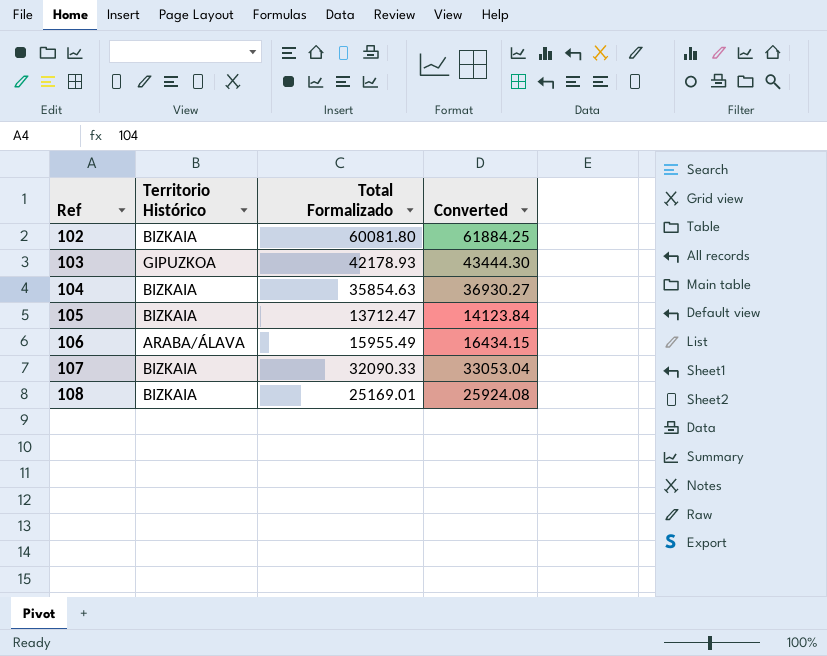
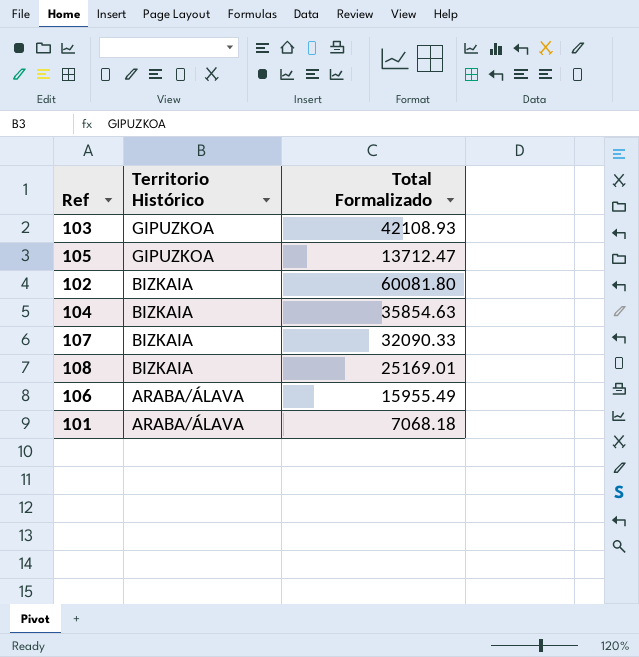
row order: Ref ascending -> Territorio Histórico descending
column Converted | formula: [Total Formalizado] * 1.03 -> none
103 | Total Formalizado: 42178.93 -> 42108.93
105 | Territorio Histórico: BIZKAIA -> GIPUZKOA
row 101: none -> ARABA/ÁLAVA | 7068.18

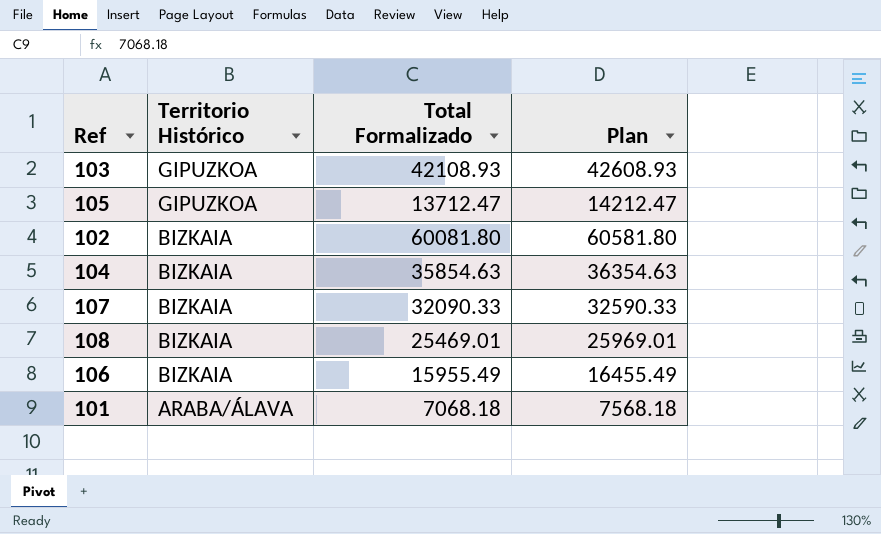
column Plan | formula: none -> [Total Formalizado] + 500
108 | Total Formalizado: 25169.01 -> 25469.01
106 | Territorio Histórico: ARABA/ÁLAVA -> BIZKAIA

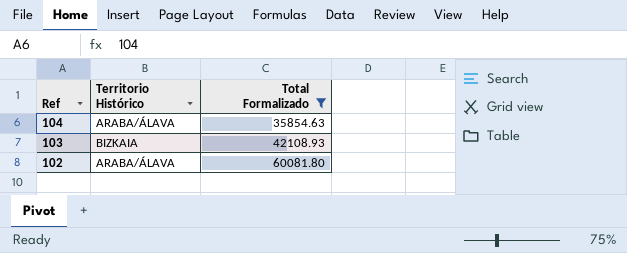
filter: none -> Total Formalizado >= 35854.63
row order: Territorio Histórico descending -> Ref descending
column Plan | formula: [Total Formalizado] + 500 -> none
104 | Territorio Histórico: BIZKAIA -> ARABA/ÁLAVA
103 | Territorio Histórico: GIPUZKOA -> BIZKAIA
102 | Territorio Histórico: BIZKAIA -> ARABA/ÁLAVA

